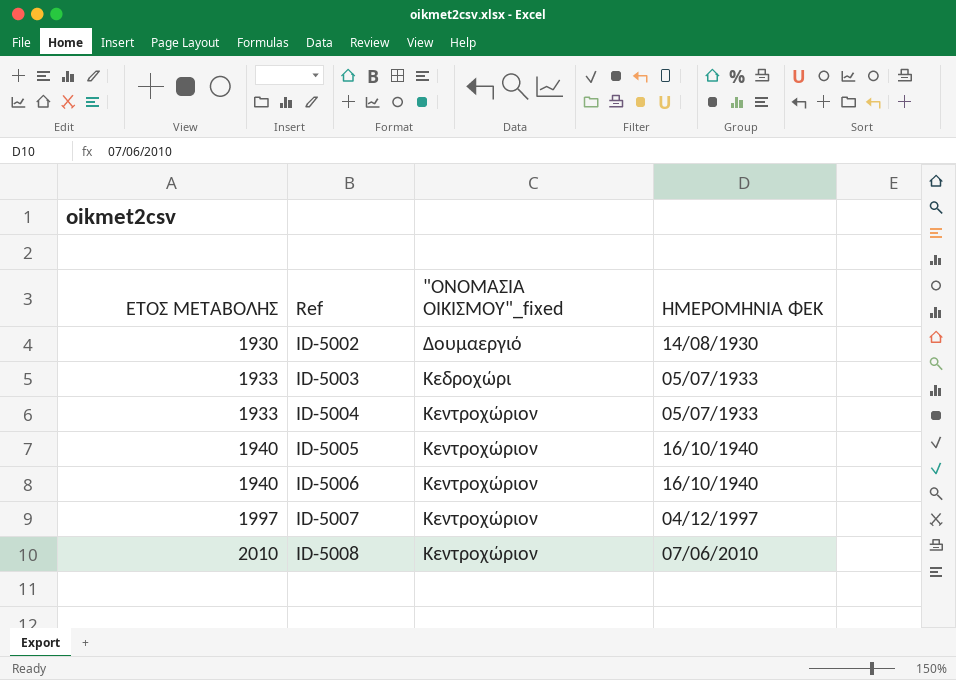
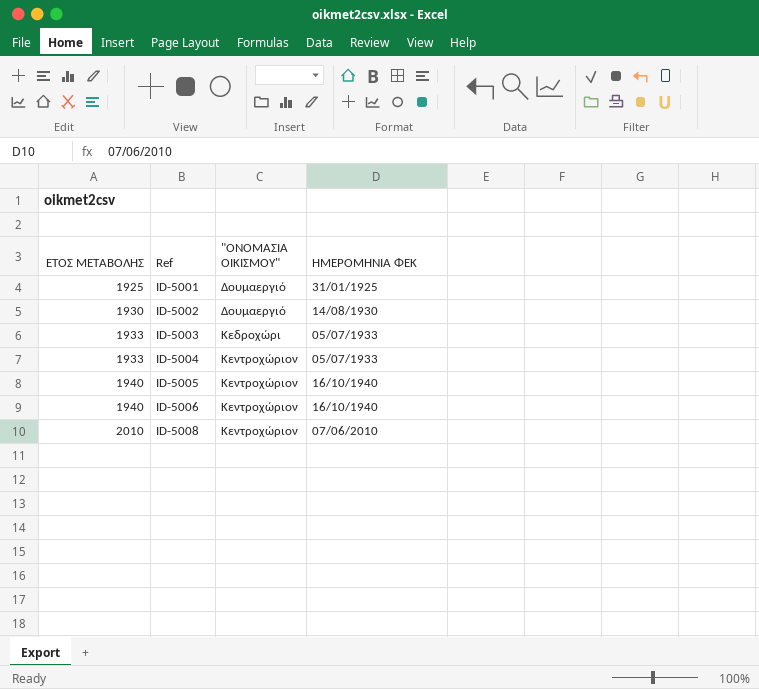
column name: "ΟΝΟΜΑΣΙΑ ΟΙΚΙΣΜΟΥ"_fixed -> "ΟΝΟΜΑΣΙΑ ΟΙΚΙΣΜΟΥ"
row ID-5007: 1997 | Κεντροχώριον | 04/12/1997 -> none
row ID-5001: none -> 1925 | Δουμαεργιό | 31/01/1925

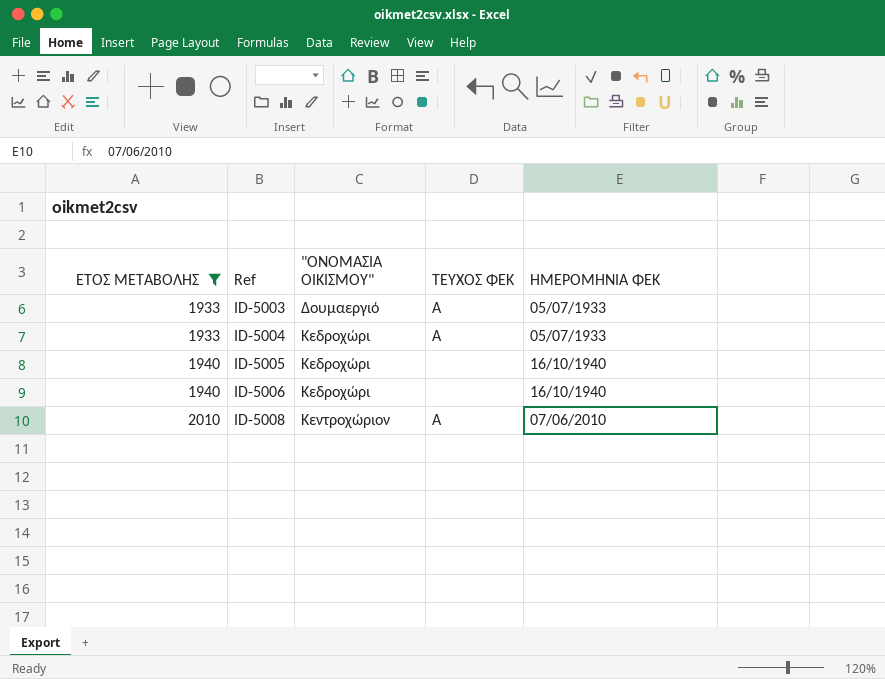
filter: none -> ΕΤΟΣ ΜΕΤΑΒΟΛΗΣ >= 1933
column ΤΕΥΧΟΣ ΦΕΚ | position: none -> 4
ID-5003 | "ΟΝΟΜΑΣΙΑ ΟΙΚΙΣΜΟΥ": Κεδροχώρι -> Δουμαεργιό
ID-5004 | "ΟΝΟΜΑΣΙΑ ΟΙΚΙΣΜΟΥ": Κεντροχώριον -> Κεδροχώρι
ID-5005 | "ΟΝΟΜΑΣΙΑ ΟΙΚΙΣΜΟΥ": Κεντροχώριον -> Κεδροχώρι
ID-5006 | "ΟΝΟΜΑΣΙΑ ΟΙΚΙΣΜΟΥ": Κεντροχώριον -> Κεδροχώρι

